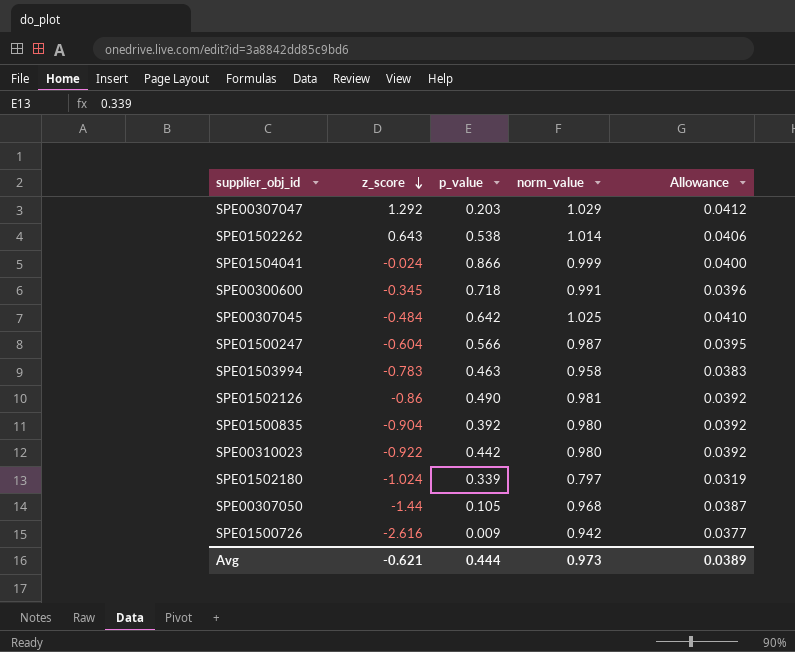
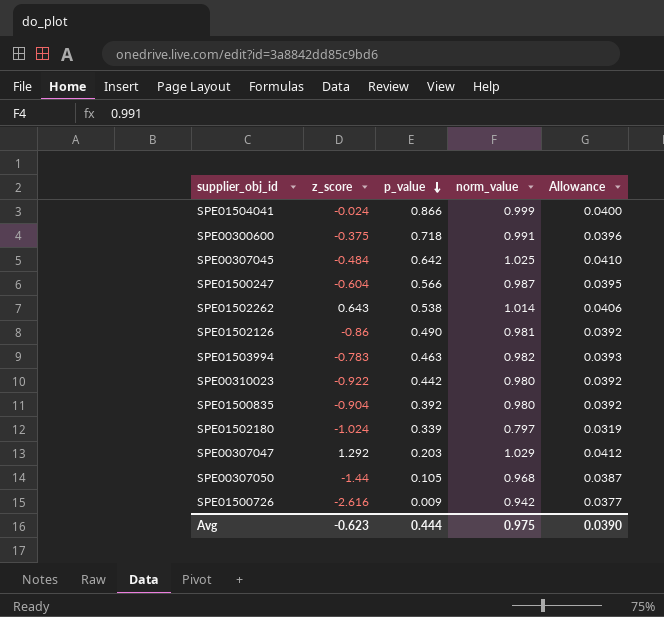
row order: z_score descending -> p_value descending
SPE00300600 | z_score: -0.345 -> -0.375
SPE01503994 | norm_value: 0.958 -> 0.982
SPE01503994 | Allowance: 0.0383 -> 0.0393
Avg | z_score: -0.621 -> -0.623
Avg | norm_value: 0.973 -> 0.975
Avg | Allowance: 0.0389 -> 0.0390

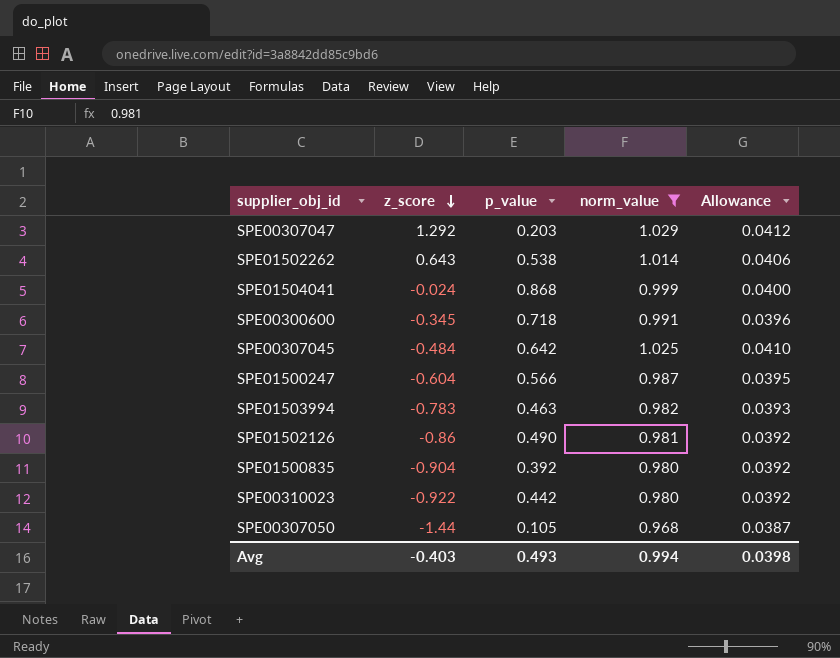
filter: none -> norm_value >= 0.968
row order: p_value descending -> z_score descending
SPE01504041 | p_value: 0.866 -> 0.868
SPE00300600 | z_score: -0.375 -> -0.345
Avg | z_score: -0.623 -> -0.403
Avg | p_value: 0.444 -> 0.493
Avg | norm_value: 0.975 -> 0.994
Avg | Allowance: 0.0390 -> 0.0398

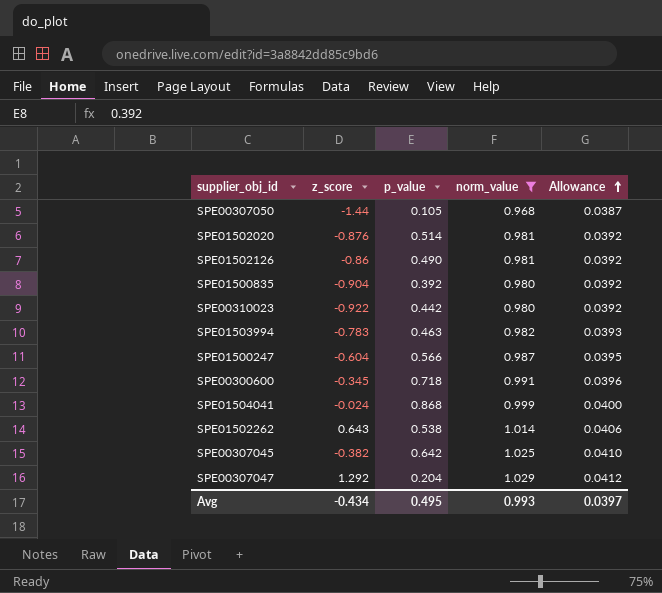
row order: z_score descending -> Allowance ascending
row SPE01502020: none -> -0.876 | 0.514 | 0.981 | 0.0392
SPE00307045 | z_score: -0.484 -> -0.382
SPE00307047 | p_value: 0.203 -> 0.204
Avg | z_score: -0.403 -> -0.434
Avg | p_value: 0.493 -> 0.495
Avg | norm_value: 0.994 -> 0.993
Avg | Allowance: 0.0398 -> 0.0397

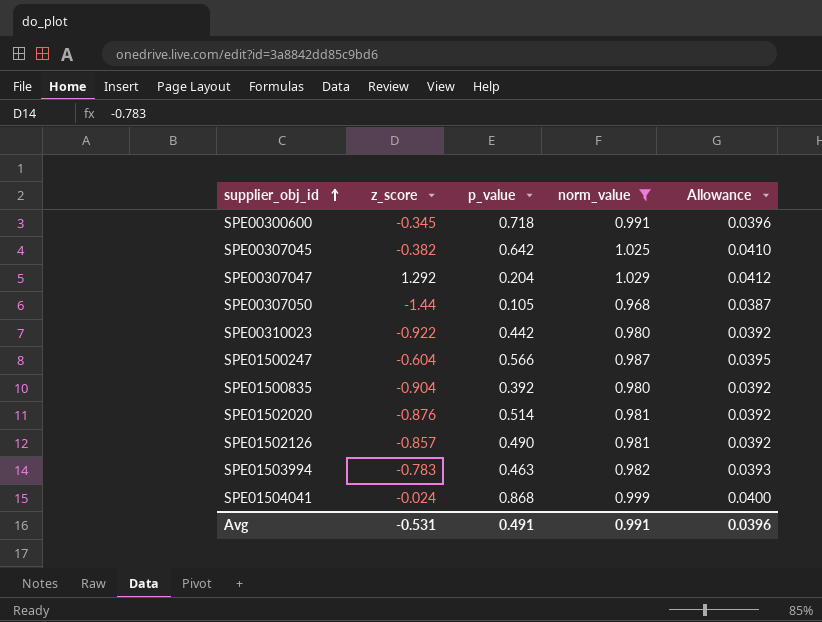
row order: Allowance ascending -> supplier_obj_id ascending
row SPE01502262: 0.643 | 0.538 | 1.014 | 0.0406 -> none
SPE01502126 | z_score: -0.86 -> -0.857
Avg | z_score: -0.434 -> -0.531
Avg | p_value: 0.495 -> 0.491
Avg | norm_value: 0.993 -> 0.991
Avg | Allowance: 0.0397 -> 0.0396

